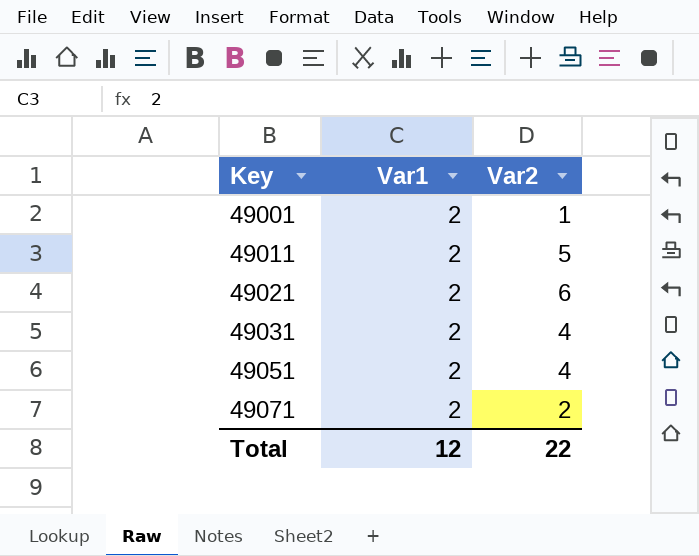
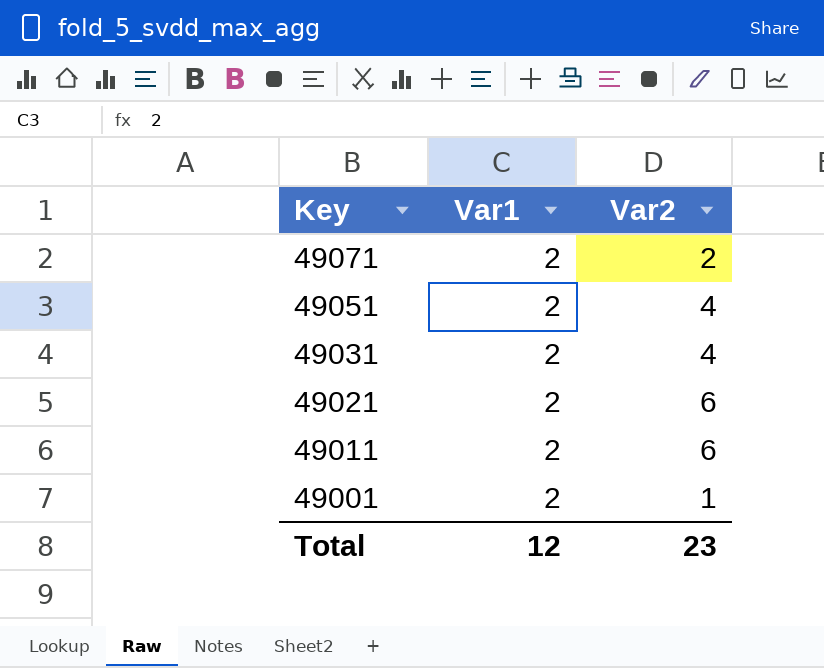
row order: Key ascending -> Key descending
49011 | Var2: 5 -> 6
Total | Var2: 22 -> 23

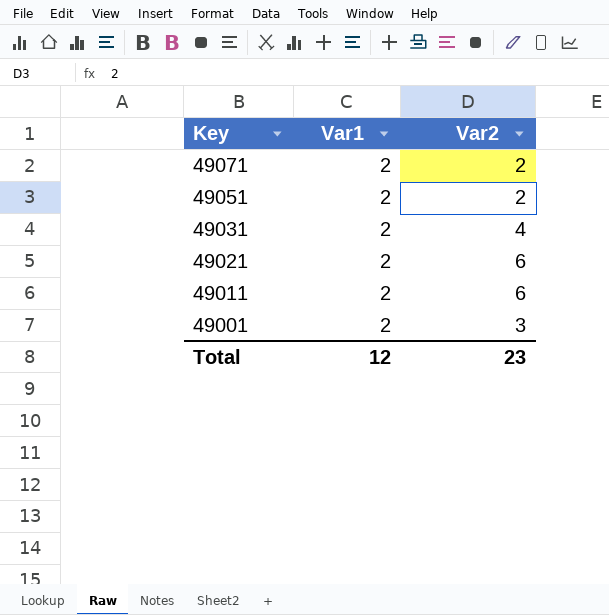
49051 | Var2: 4 -> 2
49001 | Var2: 1 -> 3

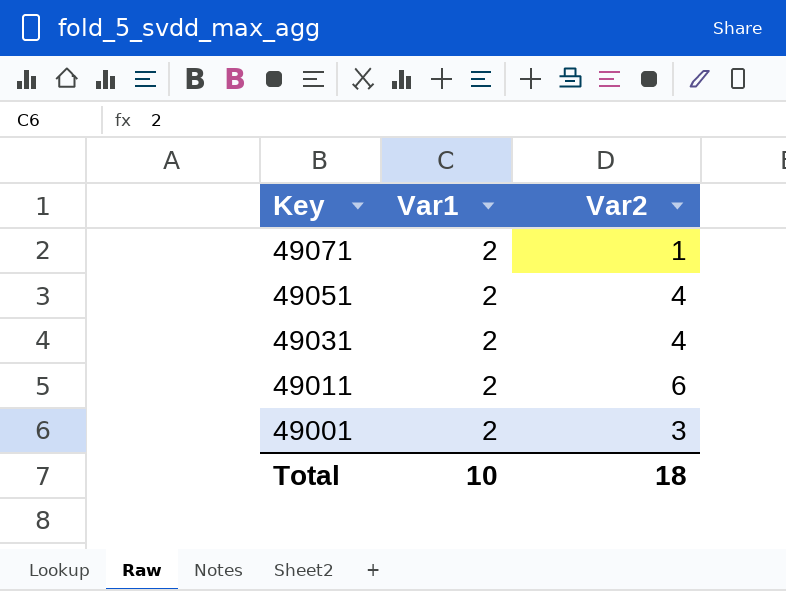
row 49021: 2 | 6 -> none
49071 | Var2: 2 -> 1
49051 | Var2: 2 -> 4
Total | Var1: 12 -> 10
Total | Var2: 23 -> 18

